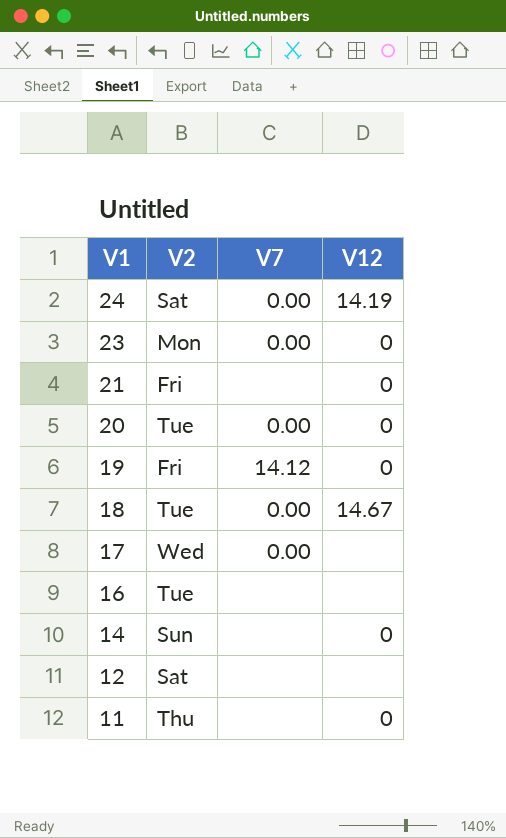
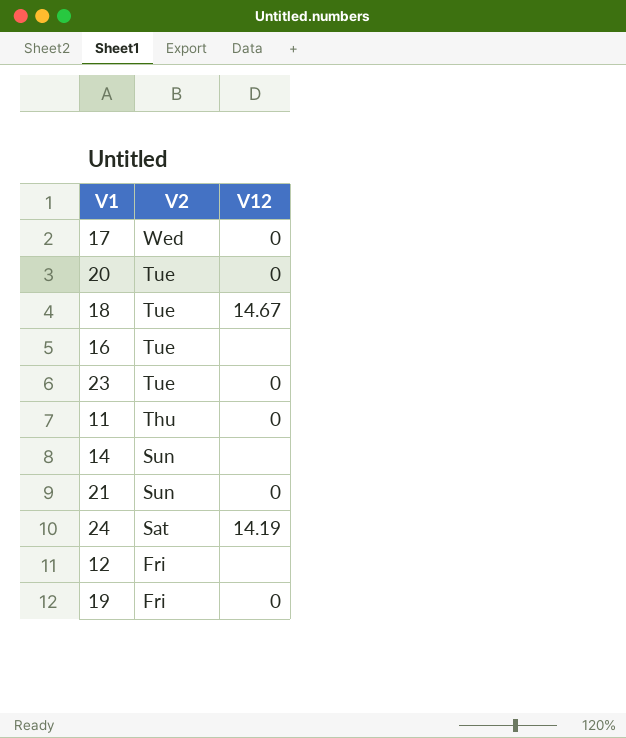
row order: V1 descending -> V2 descending
column V7 | position: 3 -> none
17 | V12: none -> 0
23 | V2: Mon -> Tue
14 | V12: 0 -> none
21 | V2: Fri -> Sun
12 | V2: Sat -> Fri

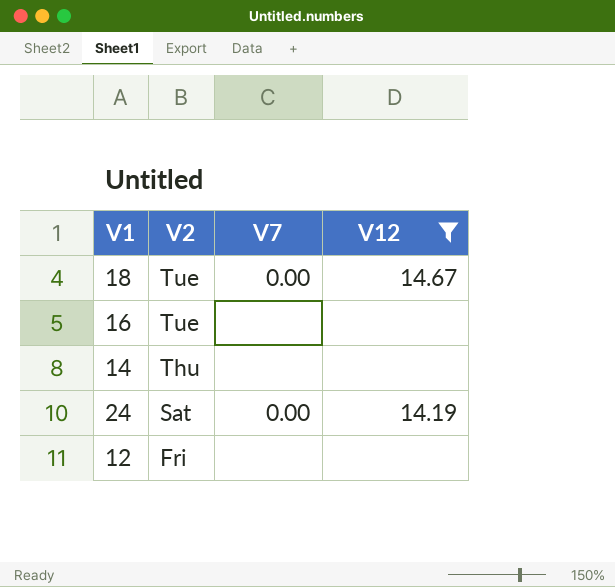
filter: none -> V12 != 0
column V7 | position: none -> 3
14 | V2: Sun -> Thu

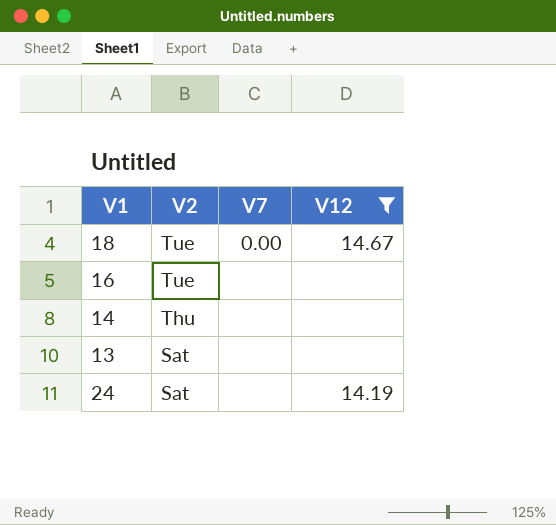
row 12: Fri | none | none -> none
row 13: none -> Sat | none | none
24 | V7: 0.00 -> none

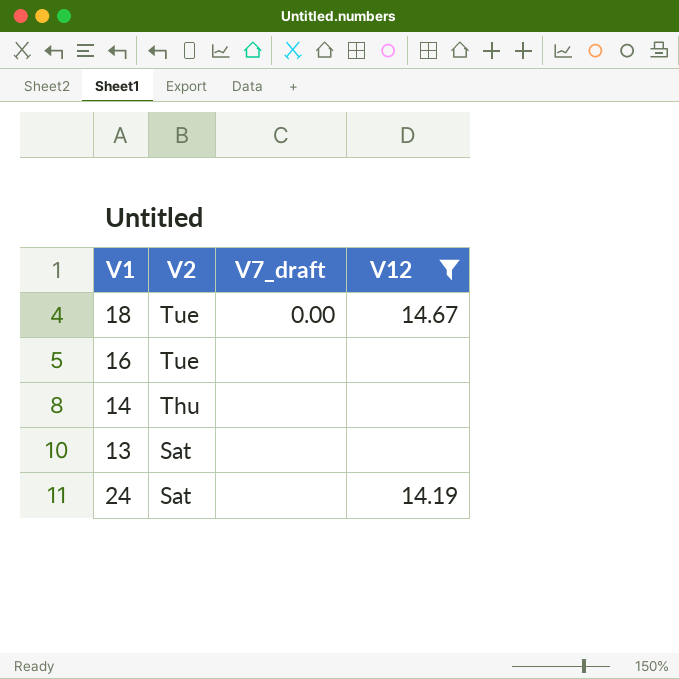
column name: V7 -> V7_draft

